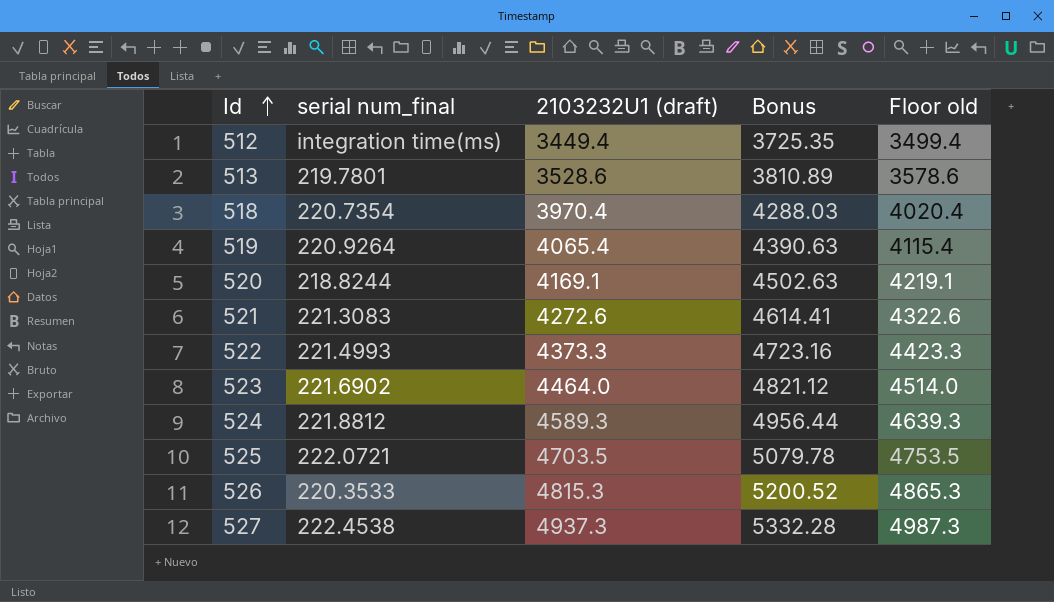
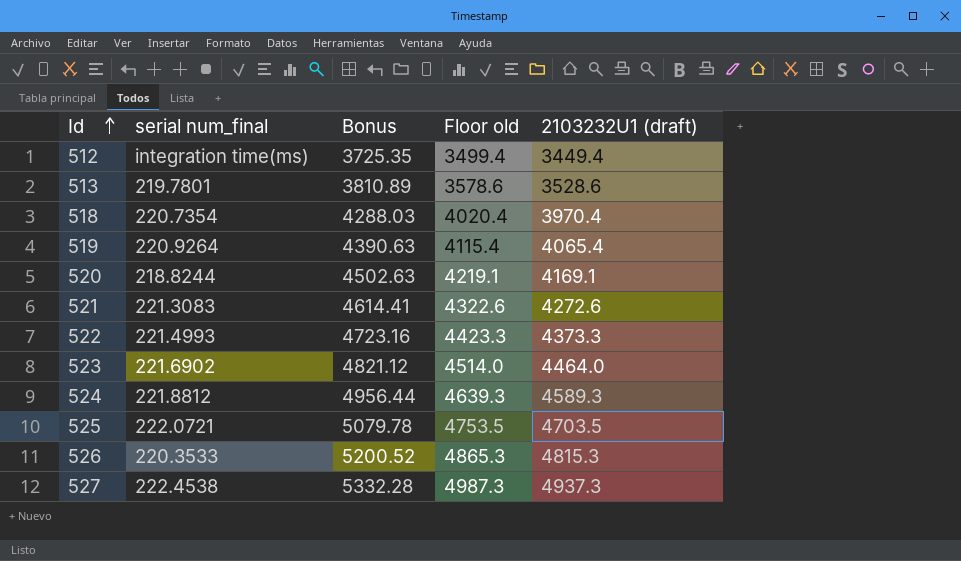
column 2103232U1 (draft) | position: 3 -> 5

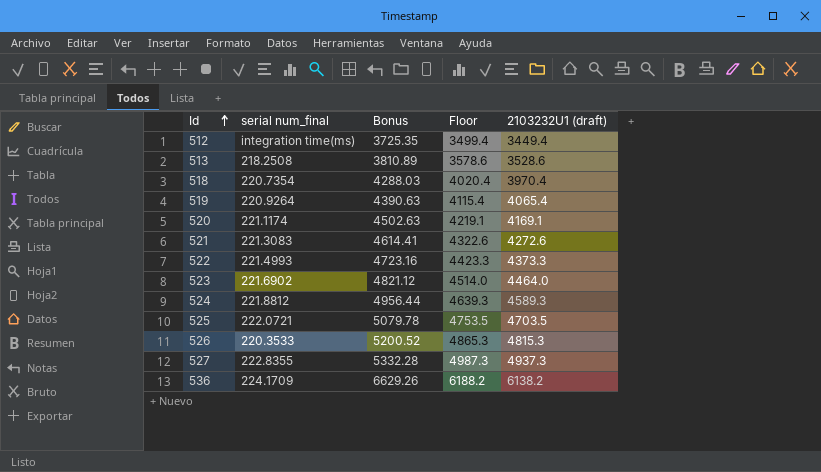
column name: Floor old -> Floor
513 | serial num_final: 219.7801 -> 218.2508
520 | serial num_final: 218.8244 -> 221.1174
527 | serial num_final: 222.4538 -> 222.8355
row 536: none -> 224.1709 | 6629.26 | 6188.2 | 6138.2

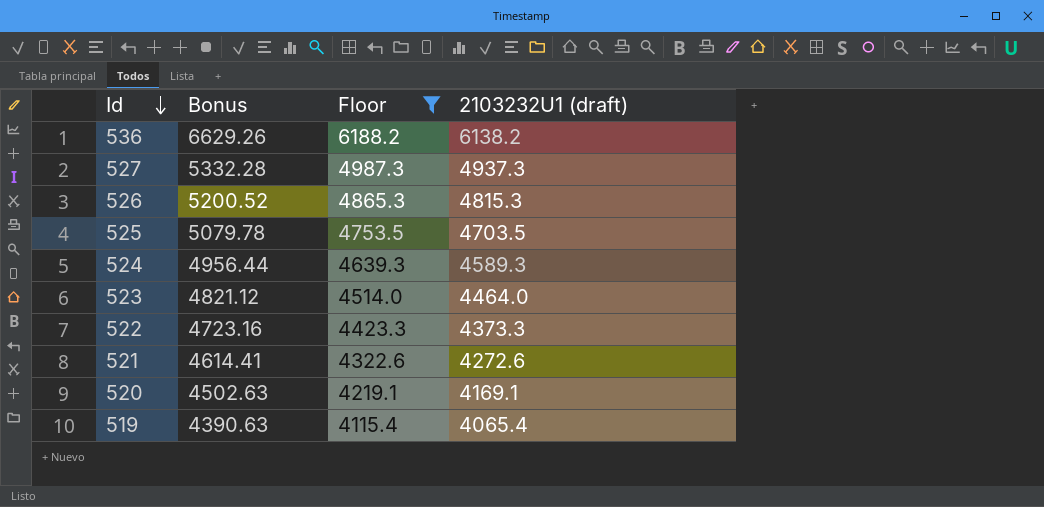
filter: none -> Floor >= 4115.4
row order: Id ascending -> Id descending
column serial num_final | position: 2 -> none

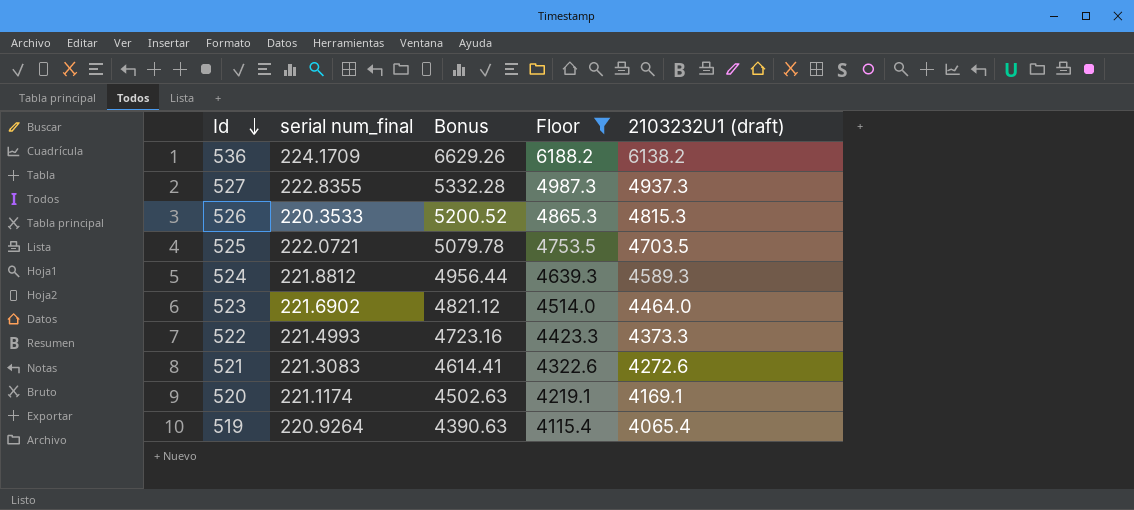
column serial num_final | position: none -> 2

